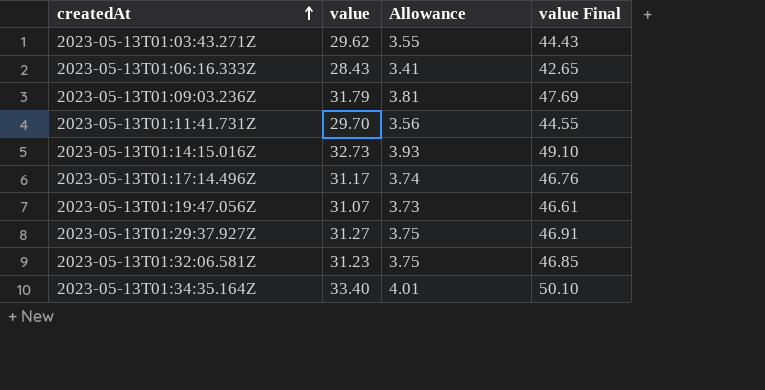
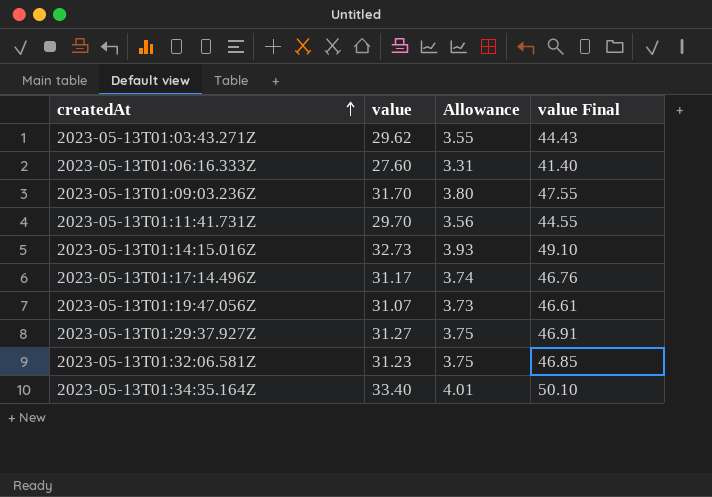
2023-05-13T01:06:16.333Z | value: 28.43 -> 27.60
2023-05-13T01:06:16.333Z | Allowance: 3.41 -> 3.31
2023-05-13T01:06:16.333Z | value Final: 42.65 -> 41.40
2023-05-13T01:09:03.236Z | value: 31.79 -> 31.70
2023-05-13T01:09:03.236Z | Allowance: 3.81 -> 3.80
2023-05-13T01:09:03.236Z | value Final: 47.69 -> 47.55

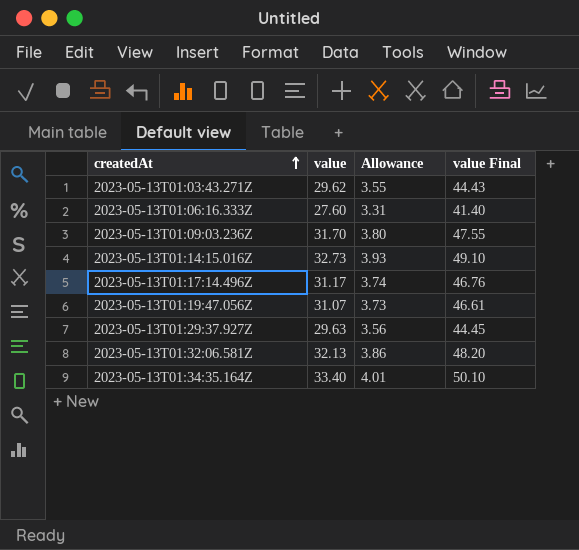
row 2023-05-13T01:11:41.731Z: 29.70 | 3.56 | 44.55 -> none
2023-05-13T01:29:37.927Z | value: 31.27 -> 29.63
2023-05-13T01:29:37.927Z | Allowance: 3.75 -> 3.56
2023-05-13T01:29:37.927Z | value Final: 46.91 -> 44.45
2023-05-13T01:32:06.581Z | value: 31.23 -> 32.13
2023-05-13T01:32:06.581Z | Allowance: 3.75 -> 3.86
2023-05-13T01:32:06.581Z | value Final: 46.85 -> 48.20

